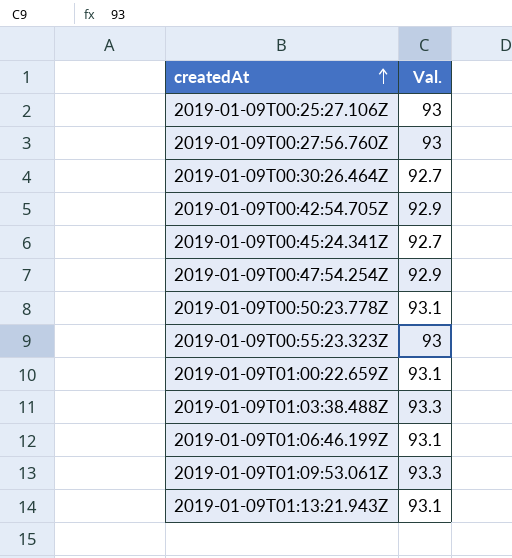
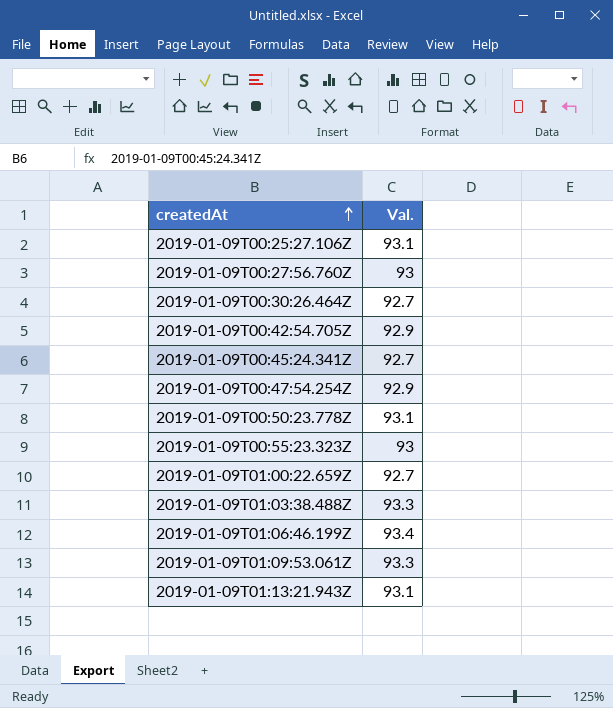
2019-01-09T00:25:27.106Z | Val.: 93 -> 93.1
2019-01-09T01:00:22.659Z | Val.: 93.1 -> 92.7
2019-01-09T01:06:46.199Z | Val.: 93.1 -> 93.4

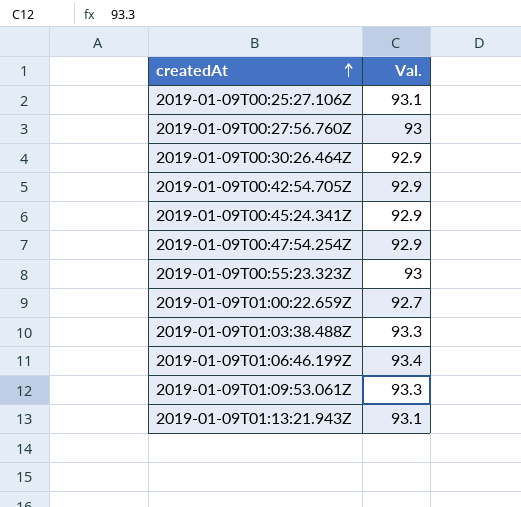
row 2019-01-09T00:50:23.778Z: 93.1 -> none
2019-01-09T00:30:26.464Z | Val.: 92.7 -> 92.9
2019-01-09T00:45:24.341Z | Val.: 92.7 -> 92.9

